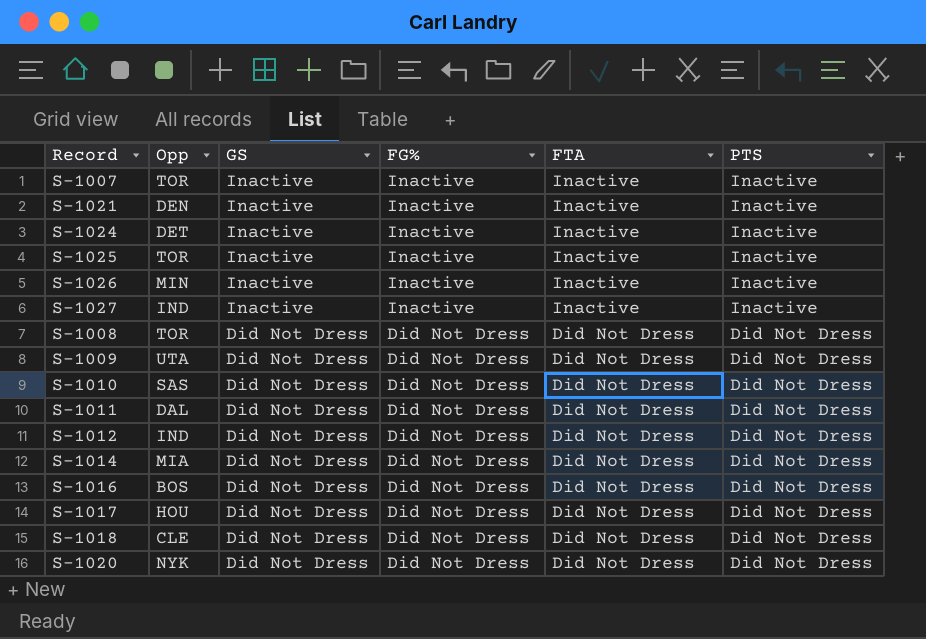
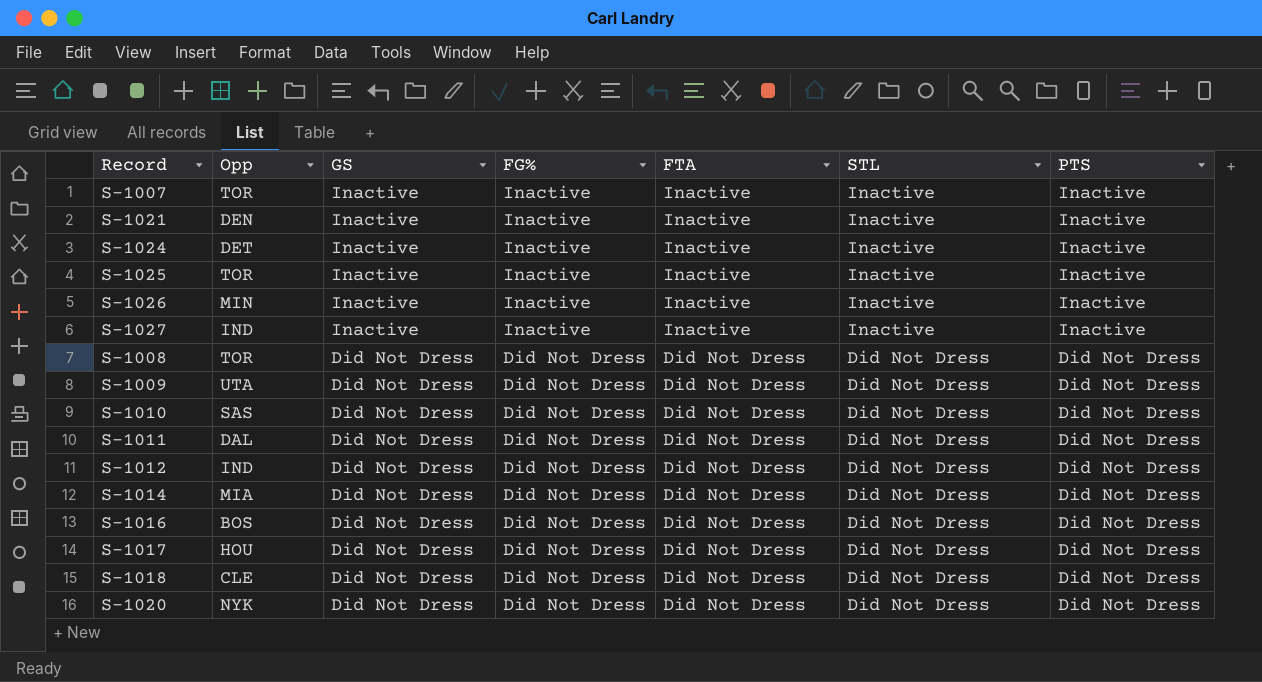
column STL | position: none -> 6

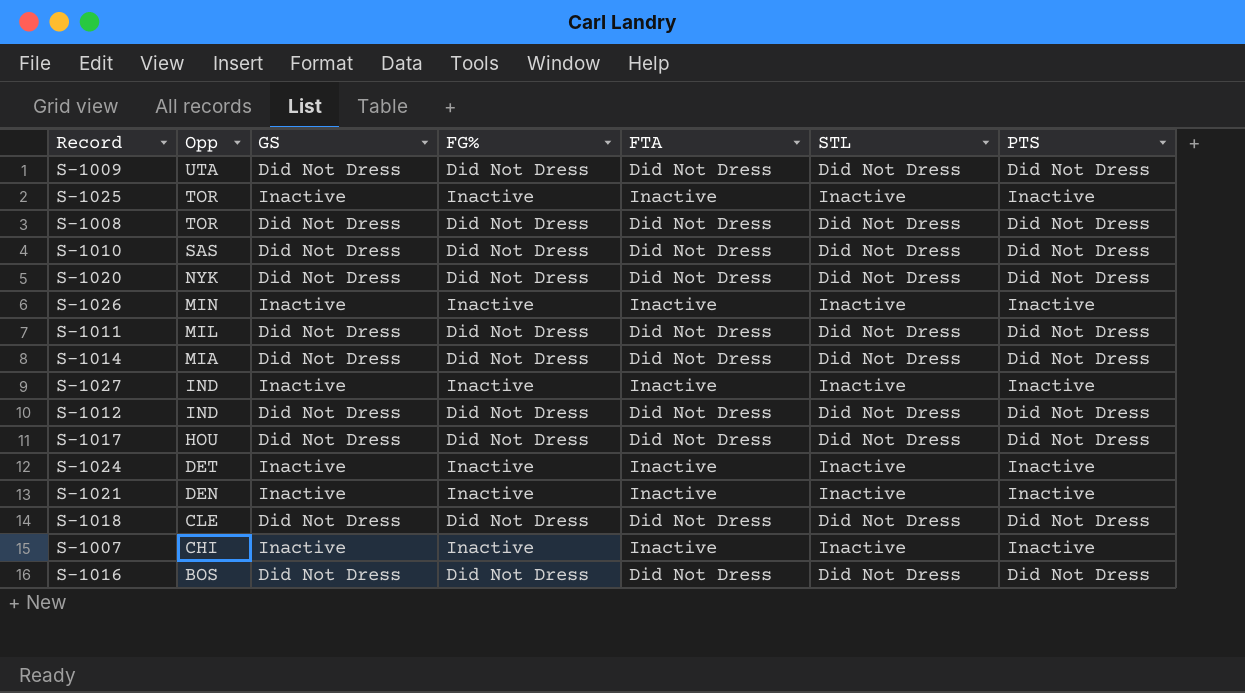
row order: GS descending -> Opp descending
S-1011 | Opp: DAL -> MIL
S-1007 | Opp: TOR -> CHI

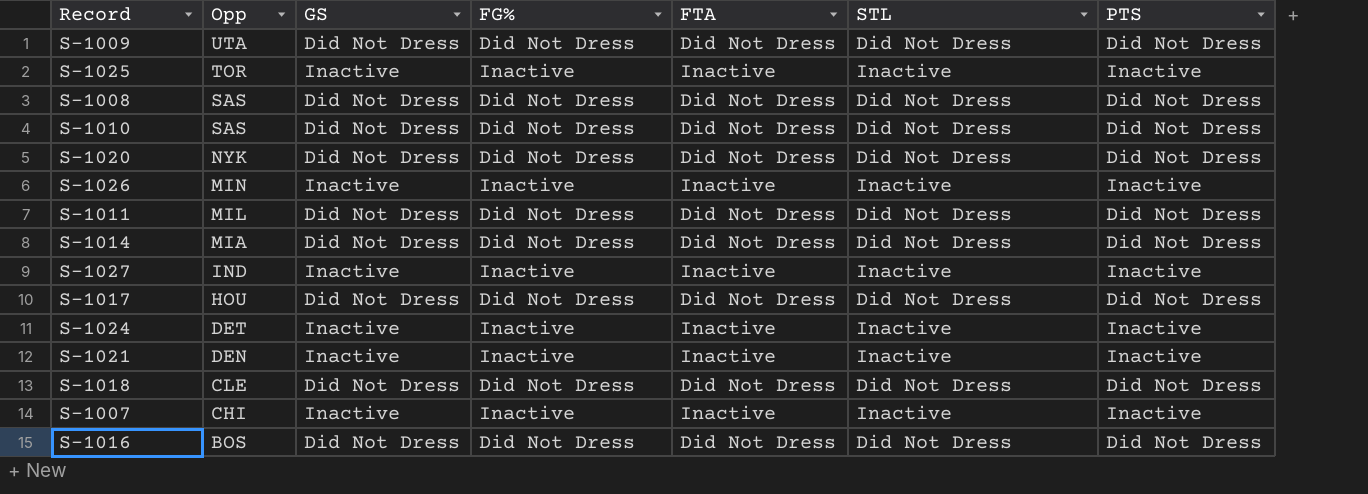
row S-1012: IND | Did Not Dress | Did Not Dress | Did Not Dress | Did Not Dress | Did Not Dress -> none
S-1008 | Opp: TOR -> SAS

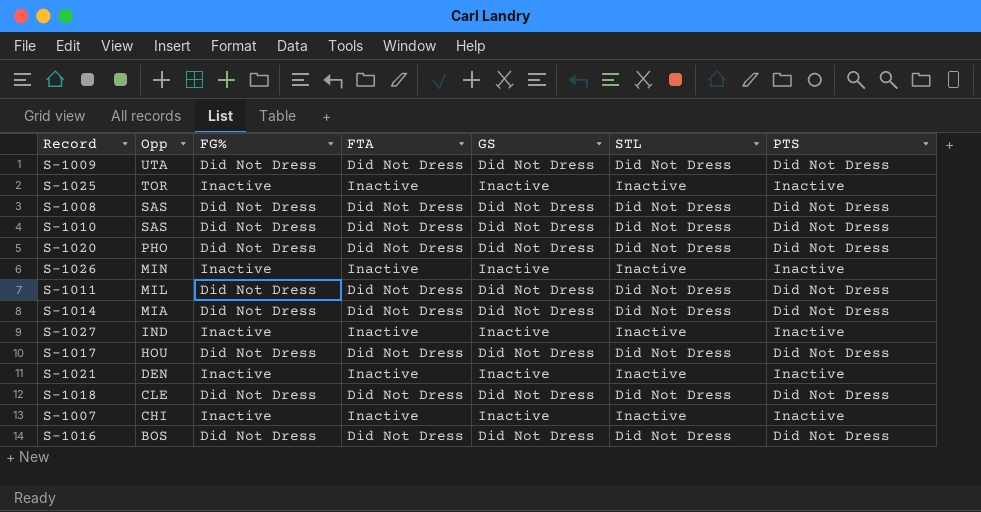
column GS | position: 3 -> 5
row S-1024: DET | Inactive | Inactive | Inactive | Inactive | Inactive -> none
S-1020 | Opp: NYK -> PHO

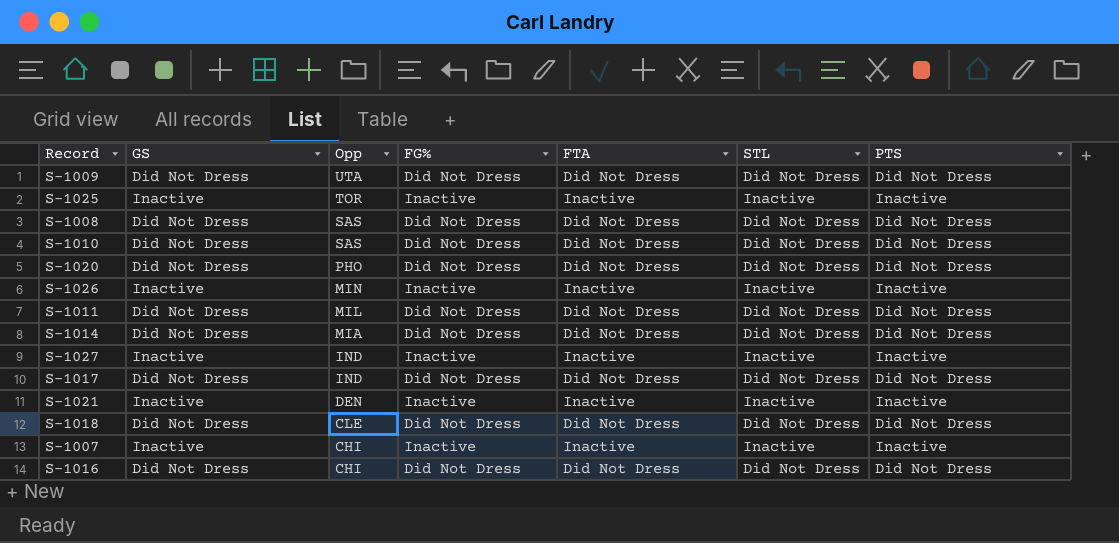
column GS | position: 5 -> 2
S-1017 | Opp: HOU -> IND
S-1016 | Opp: BOS -> CHI

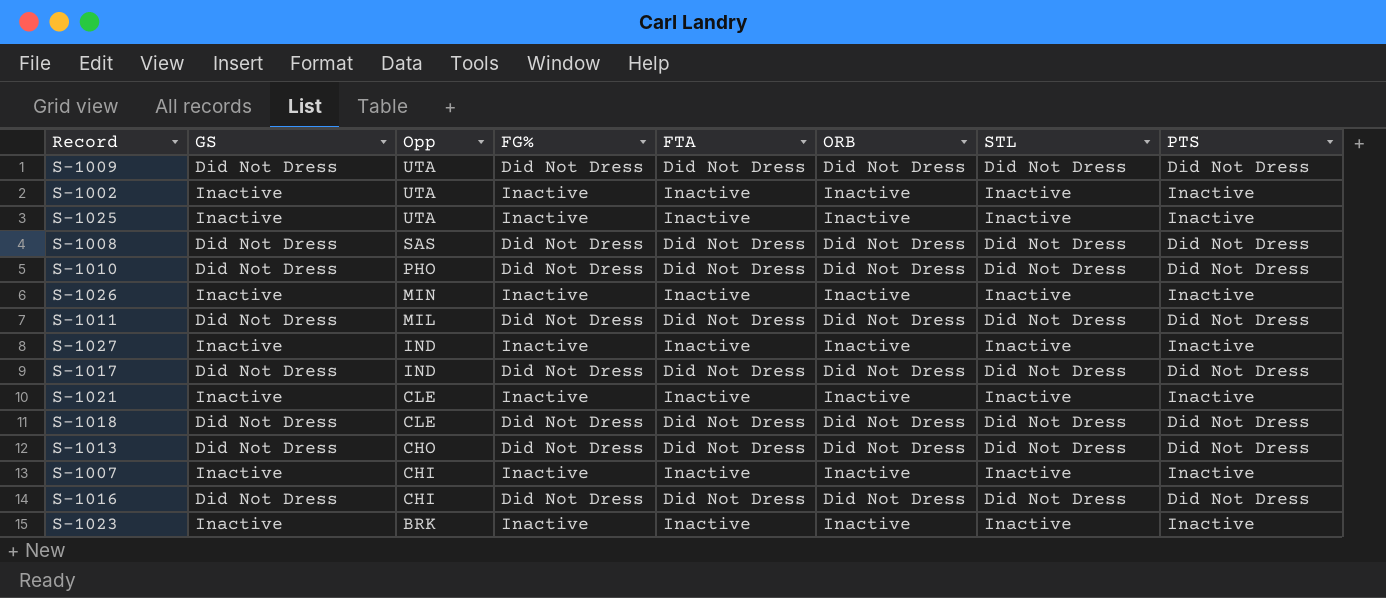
column ORB | position: none -> 6
row S-1020: Did Not Dress | PHO | Did Not Dress | Did Not Dress | Did Not Dress | Did Not Dress -> none
row S-1014: Did Not Dress | MIA | Did Not Dress | Did Not Dress | Did Not Dress | Did Not Dress -> none
row S-1002: none -> Inactive | UTA | Inactive | Inactive | Inactive | Inactive | Inactive
S-1025 | Opp: TOR -> UTA
S-1010 | Opp: SAS -> PHO
S-1021 | Opp: DEN -> CLE
row S-1013: none -> Did Not Dress | CHO | Did Not Dress | Did Not Dress | Did Not Dress | Did Not Dress | Did Not Dress
row S-1023: none -> Inactive | BRK | Inactive | Inactive | Inactive | Inactive | Inactive

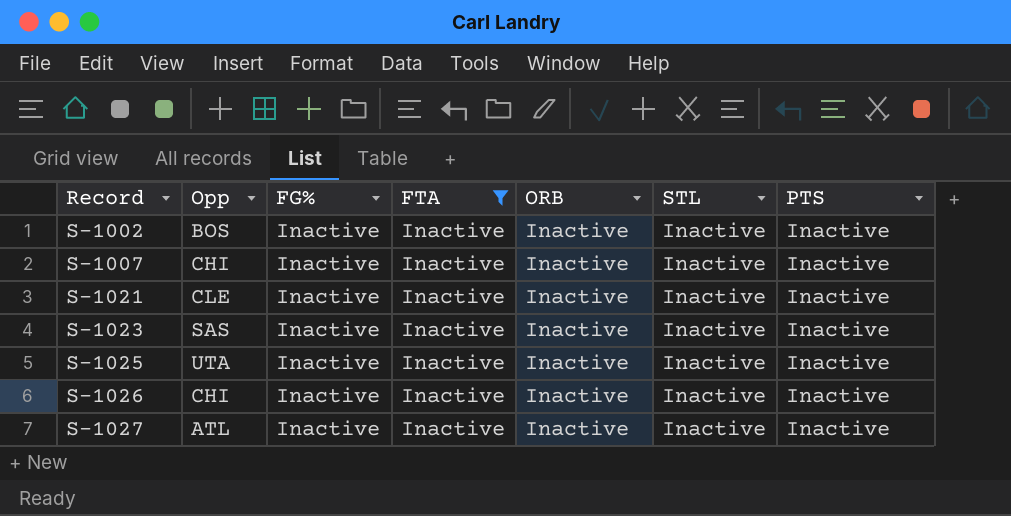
filter: none -> FTA = Inactive
row order: Opp descending -> Record ascending
column GS | position: 2 -> none
S-1002 | Opp: UTA -> BOS
S-1023 | Opp: BRK -> SAS
S-1026 | Opp: MIN -> CHI
S-1027 | Opp: IND -> ATL

